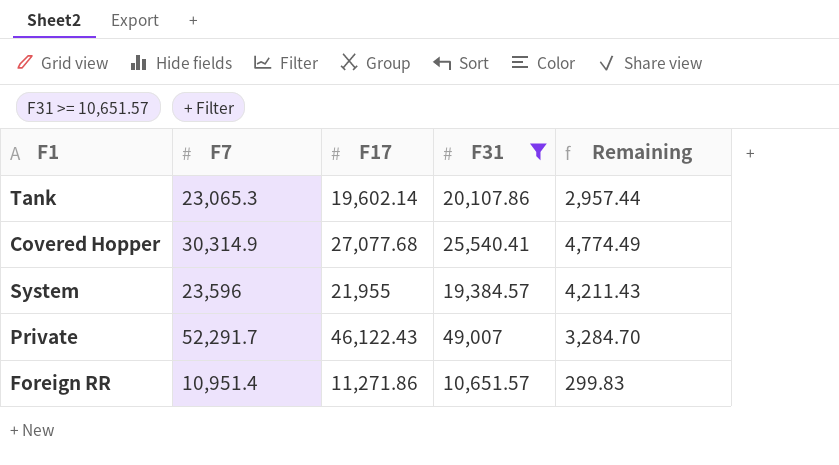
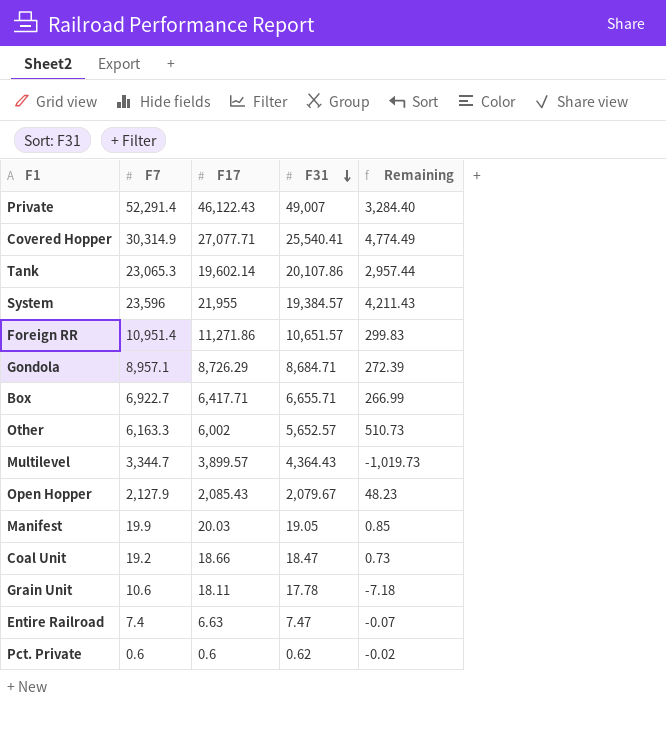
filter: F31 >= 10,651.57 -> none
row order: none -> F31 descending
Private | F7: 52,291.7 -> 52,291.4
Private | Remaining: 3,284.70 -> 3,284.40
Covered Hopper | F17: 27,077.68 -> 27,077.71

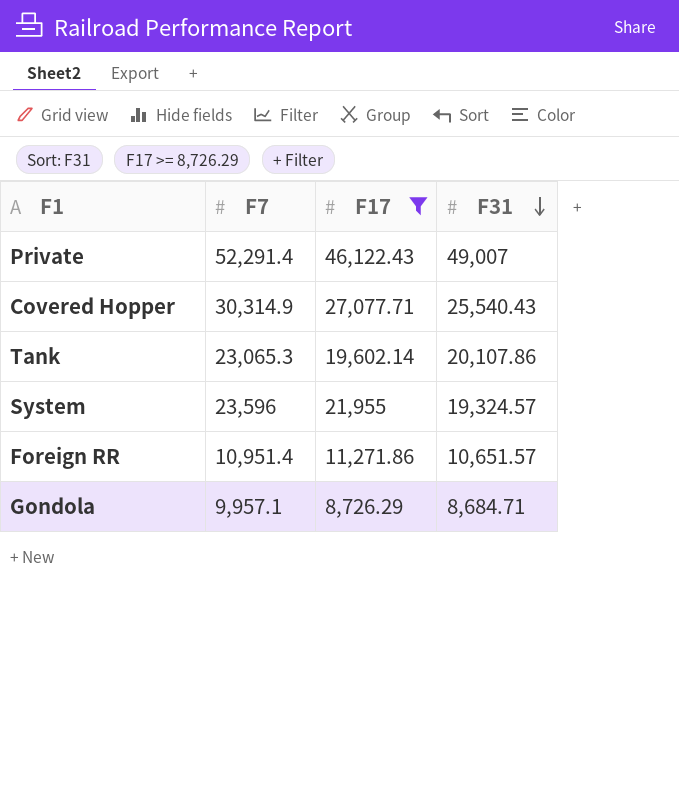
filter: none -> F17 >= 8,726.29
column Remaining | formula: [F7] - [F31] -> none
Covered Hopper | F31: 25,540.41 -> 25,540.43
System | F31: 19,384.57 -> 19,324.57
Gondola | F7: 8,957.1 -> 9,957.1

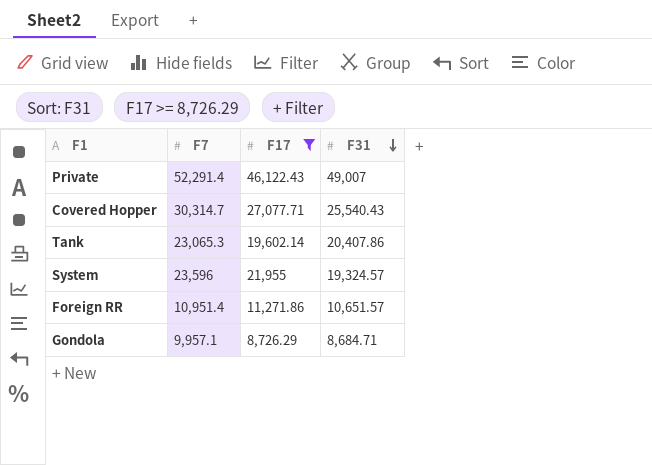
Covered Hopper | F7: 30,314.9 -> 30,314.7
Tank | F31: 20,107.86 -> 20,407.86

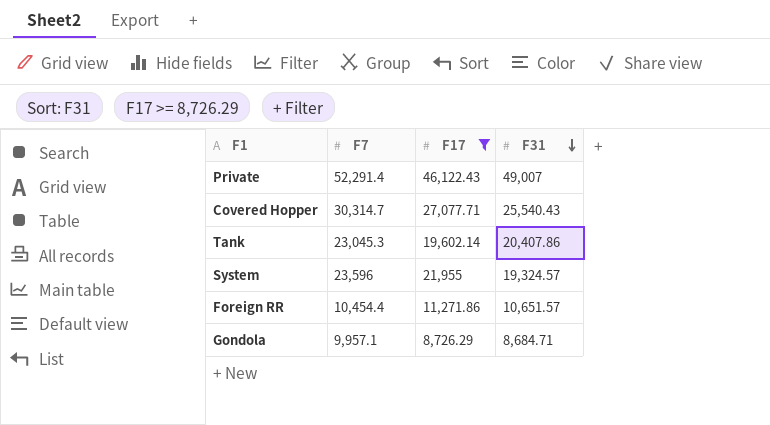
Tank | F7: 23,065.3 -> 23,045.3
Foreign RR | F7: 10,951.4 -> 10,454.4

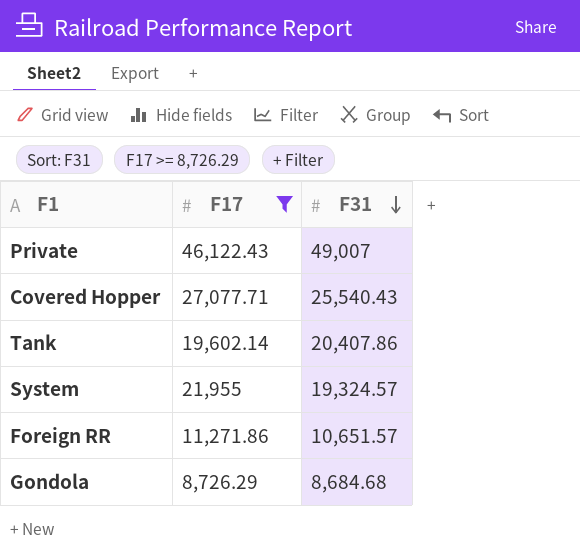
column F7 | position: 2 -> none
Gondola | F31: 8,684.71 -> 8,684.68

